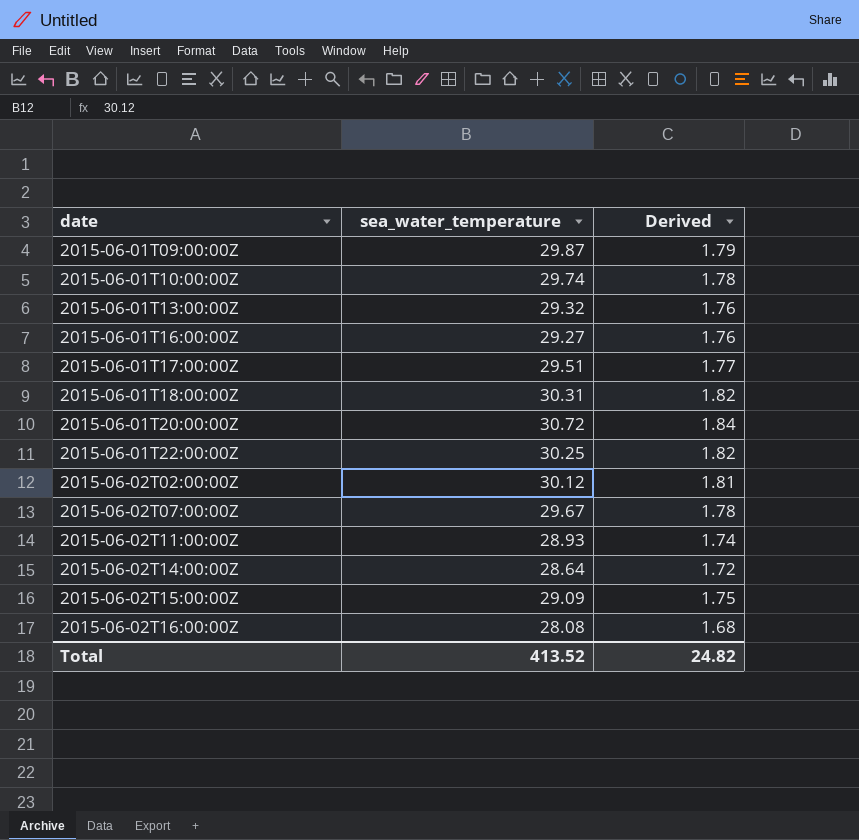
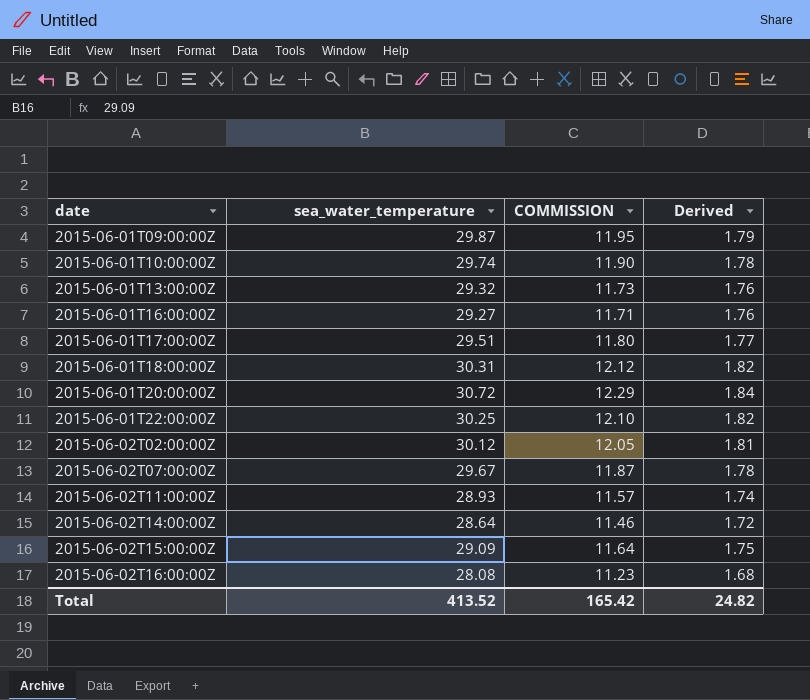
column COMMISSION | formula: none -> [sea_water_temperature] * 0.4

